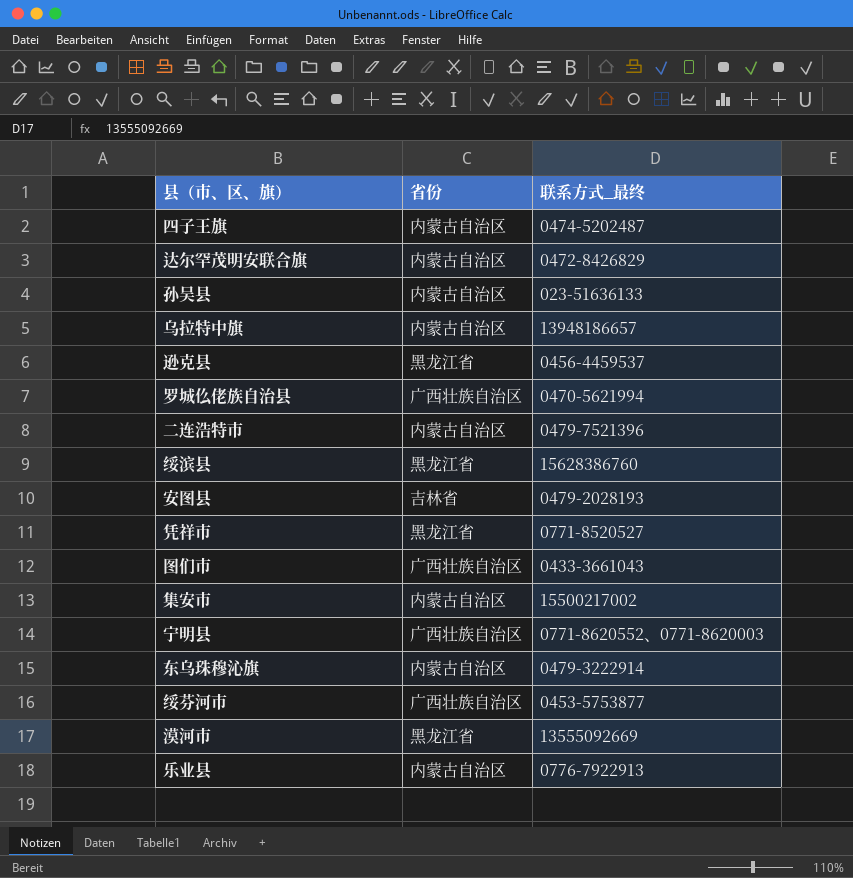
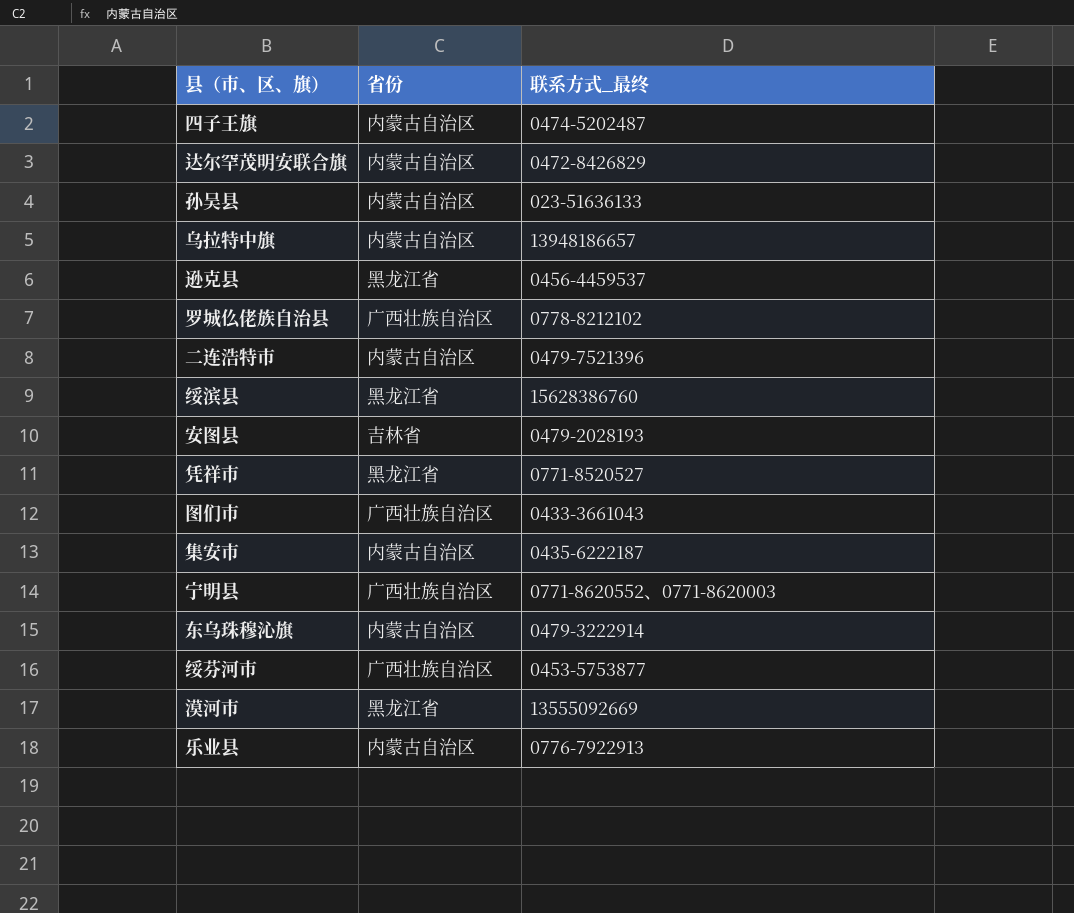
罗城仫佬族自治县 | 联系方式_最终: 0470-5621994 -> 0778-8212102
集安市 | 联系方式_最终: 15500217002 -> 0435-6222187

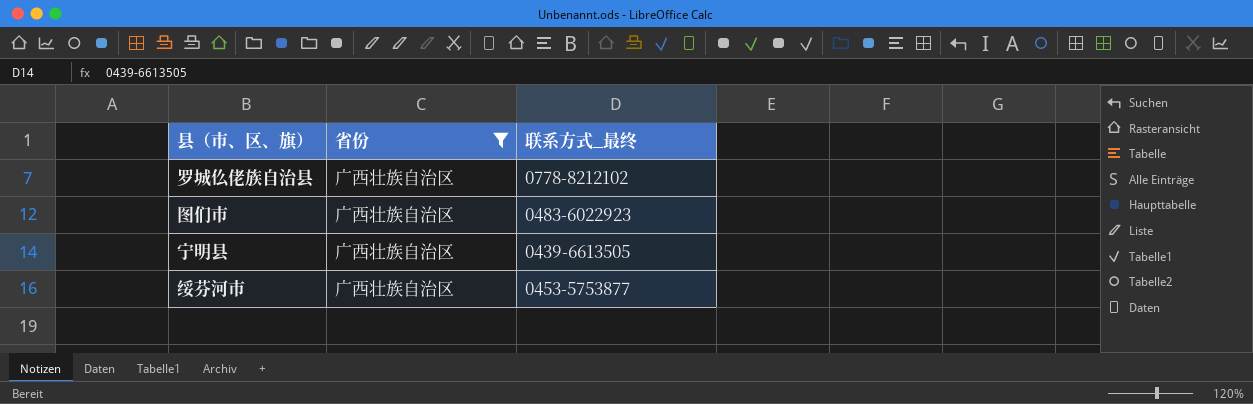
filter: none -> 省份 = 广西壮族自治区
图们市 | 联系方式_最终: 0433-3661043 -> 0483-6022923
宁明县 | 联系方式_最终: 0771-8620552、0771-8620003 -> 0439-6613505

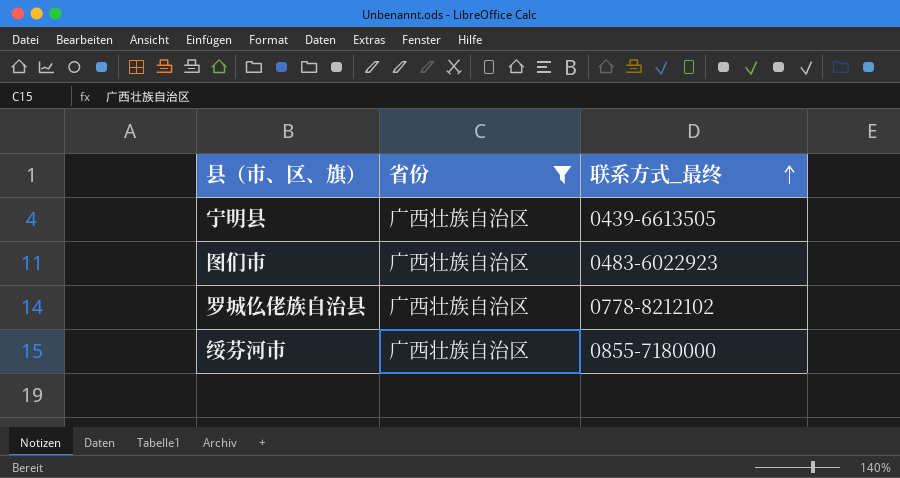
row order: none -> 联系方式_最终 ascending
绥芬河市 | 联系方式_最终: 0453-5753877 -> 0855-7180000

